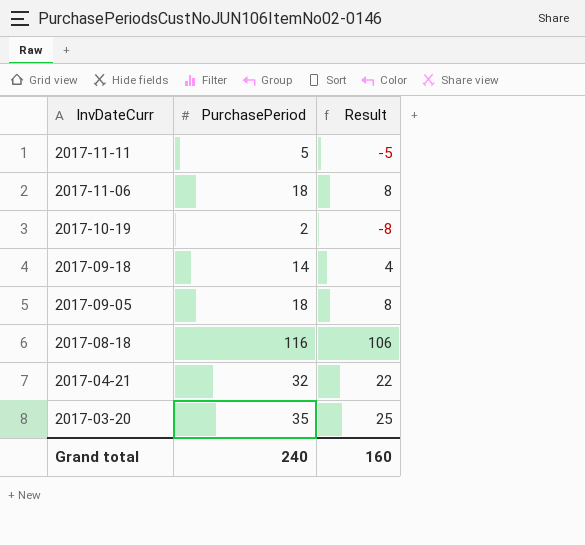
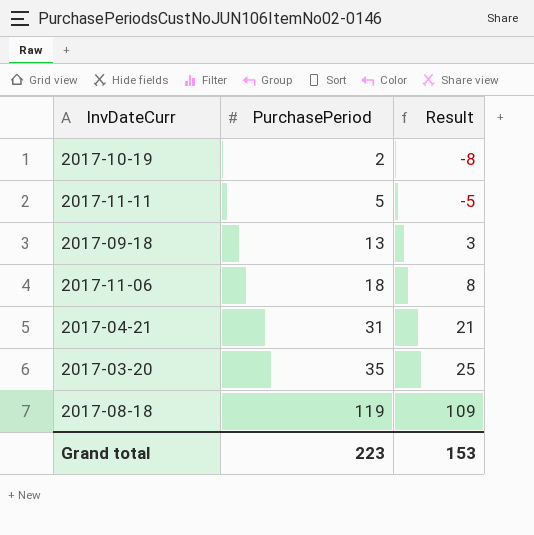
row order: InvDateCurr descending -> PurchasePeriod ascending
row 2017-09-05: 18 | 8 -> none
2017-09-18 | PurchasePeriod: 14 -> 13
2017-09-18 | Result: 4 -> 3
2017-04-21 | PurchasePeriod: 32 -> 31
2017-04-21 | Result: 22 -> 21
2017-08-18 | PurchasePeriod: 116 -> 119
2017-08-18 | Result: 106 -> 109
Grand total | PurchasePeriod: 240 -> 223
Grand total | Result: 160 -> 153

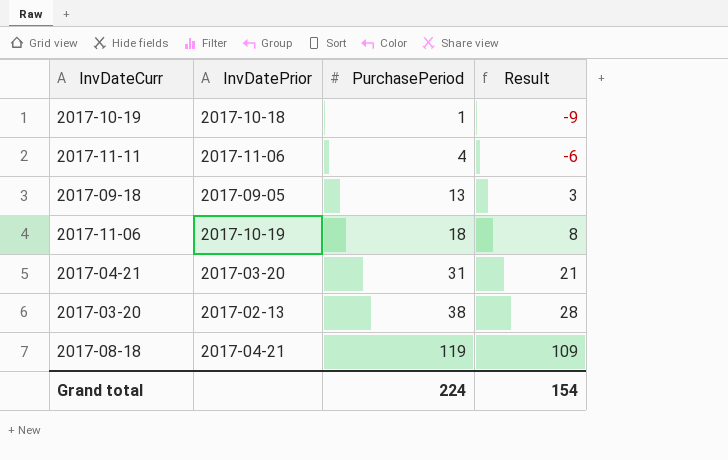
column InvDatePrior | position: none -> 2
2017-10-19 | PurchasePeriod: 2 -> 1
2017-10-19 | Result: -8 -> -9
2017-11-11 | PurchasePeriod: 5 -> 4
2017-11-11 | Result: -5 -> -6
2017-03-20 | PurchasePeriod: 35 -> 38
2017-03-20 | Result: 25 -> 28
Grand total | PurchasePeriod: 223 -> 224
Grand total | Result: 153 -> 154

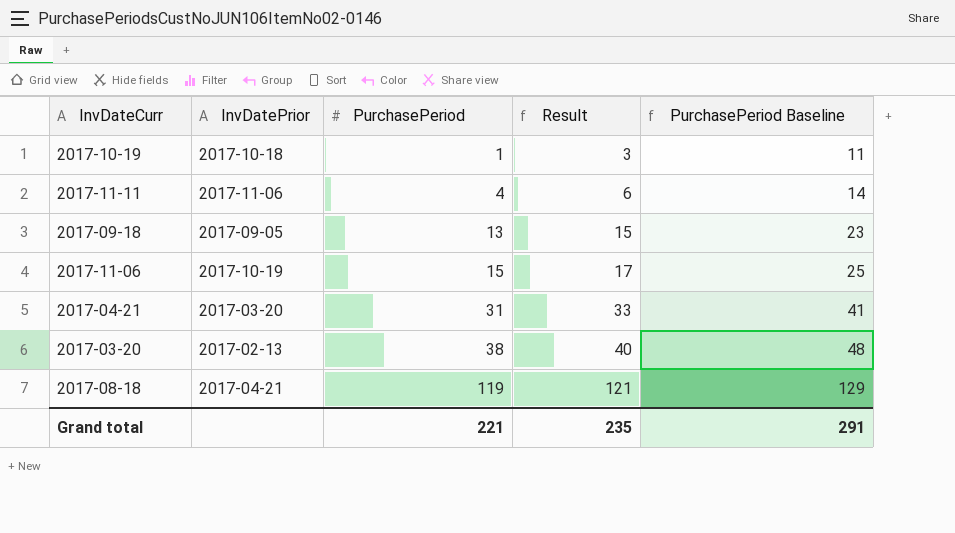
column Result | formula: [PurchasePeriod] - 10 -> [PurchasePeriod] + 2
column PurchasePeriod Baseline | formula: none -> [PurchasePeriod] + 10
2017-11-06 | PurchasePeriod: 18 -> 15
Grand total | PurchasePeriod: 224 -> 221
Grand total | Result: 154 -> 235

